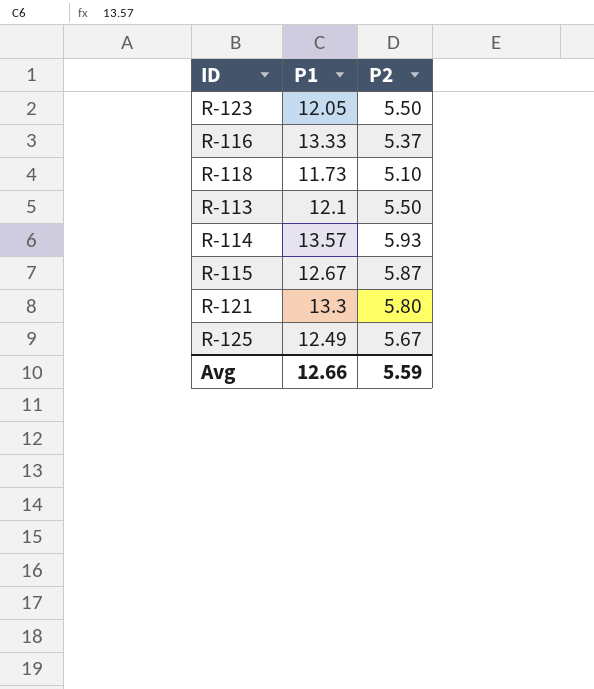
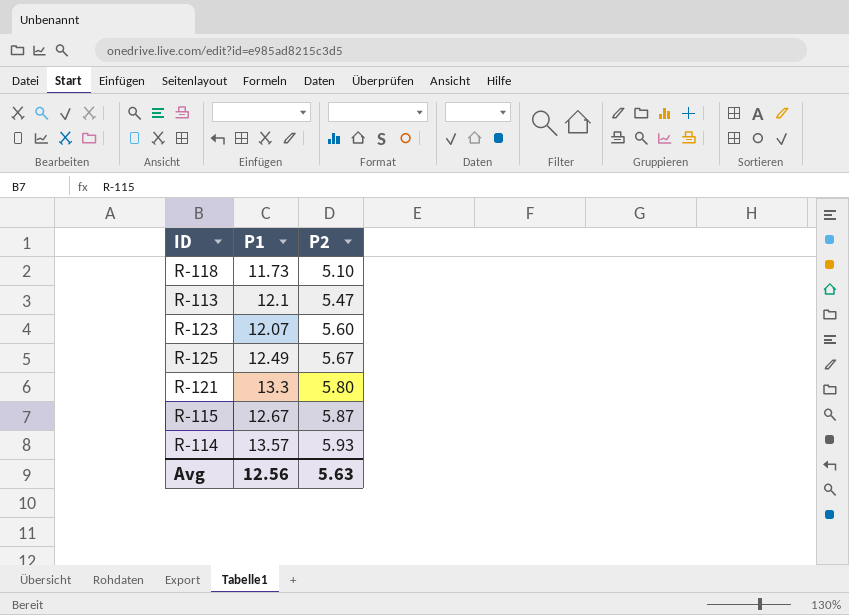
row order: none -> P2 ascending
row R-116: 13.33 | 5.37 -> none
R-113 | P2: 5.50 -> 5.47
R-123 | P1: 12.05 -> 12.07
R-123 | P2: 5.50 -> 5.60
Avg | P1: 12.66 -> 12.56
Avg | P2: 5.59 -> 5.63

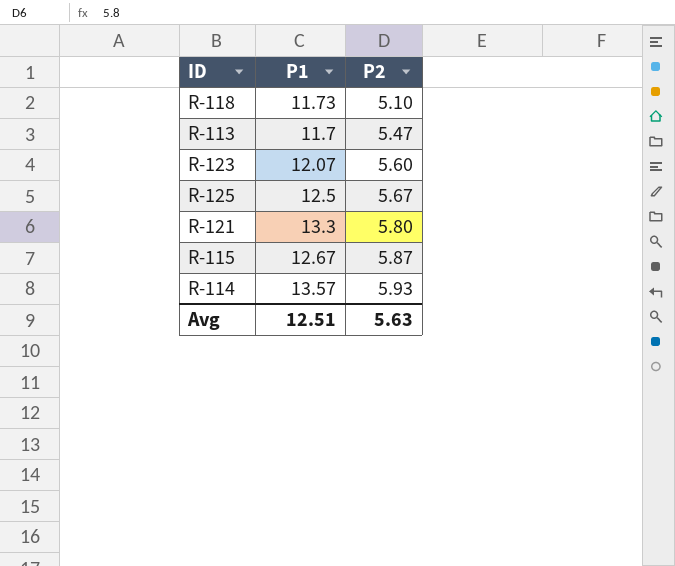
R-113 | P1: 12.1 -> 11.7
R-125 | P1: 12.49 -> 12.5
Avg | P1: 12.56 -> 12.51

